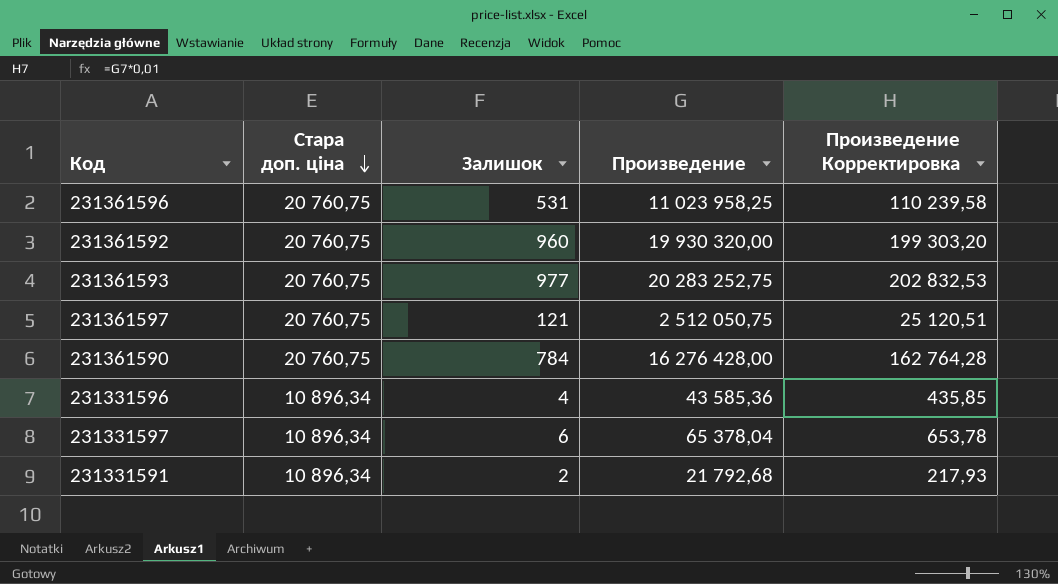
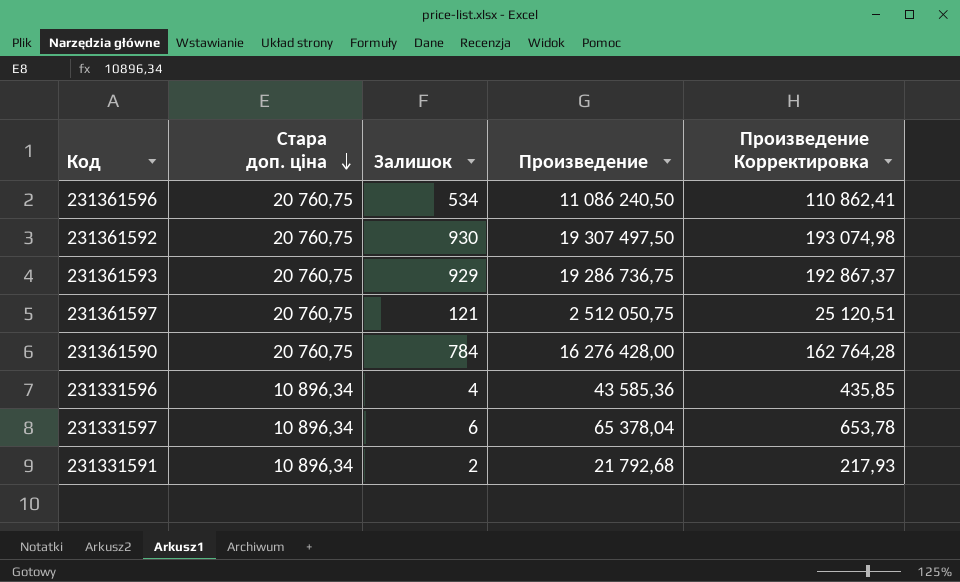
231361596 | Залишок: 531 -> 534
231361596 | Произведение: 11 023 958,25 -> 11 086 240,50
231361596 | Произведение Корректировка: 110 239,58 -> 110 862,41
231361592 | Залишок: 960 -> 930
231361592 | Произведение: 19 930 320,00 -> 19 307 497,50
231361592 | Произведение Корректировка: 199 303,20 -> 193 074,98
231361593 | Залишок: 977 -> 929
231361593 | Произведение: 20 283 252,75 -> 19 286 736,75
231361593 | Произведение Корректировка: 202 832,53 -> 192 867,37

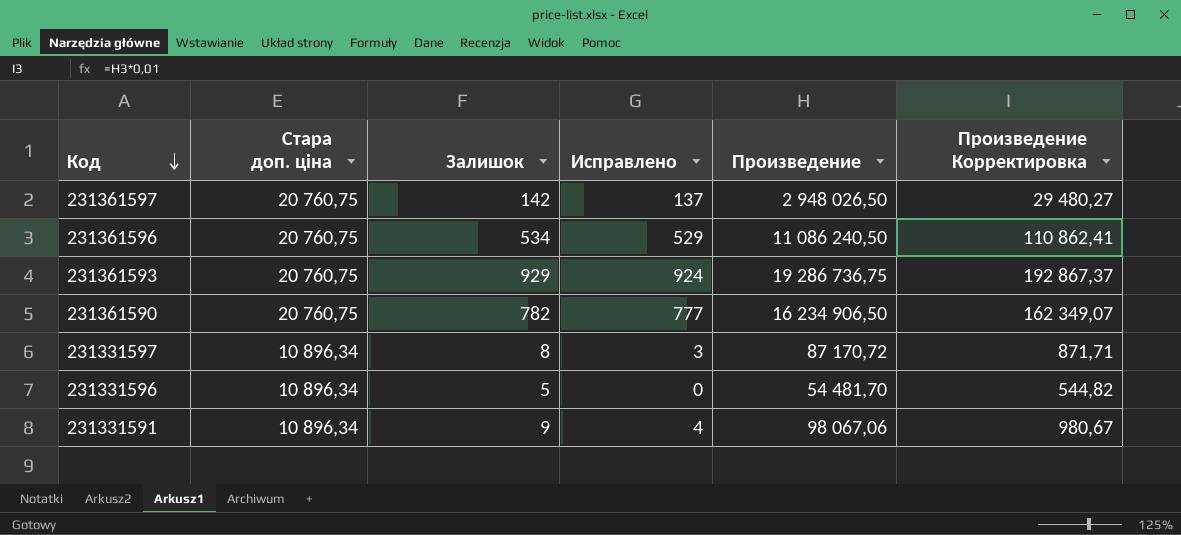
row order: Стара доп. ціна descending -> Код descending
column Исправлено | formula: none -> [Залишок] - 5
row 231361592: 20 760,75 | 930 | 19 307 497,50 | 193 074,98 -> none
231361597 | Залишок: 121 -> 142
231361597 | Произведение: 2 512 050,75 -> 2 948 026,50
231361597 | Произведение Корректировка: 25 120,51 -> 29 480,27
231361590 | Залишок: 784 -> 782
231361590 | Произведение: 16 276 428,00 -> 16 234 906,50
231361590 | Произведение Корректировка: 162 764,28 -> 162 349,07
231331597 | Залишок: 6 -> 8
231331597 | Произведение: 65 378,04 -> 87 170,72
231331597 | Произведение Корректировка: 653,78 -> 871,71
231331596 | Залишок: 4 -> 5
231331596 | Произведение: 43 585,36 -> 54 481,70
231331596 | Произведение Корректировка: 435,85 -> 544,82
231331591 | Залишок: 2 -> 9
231331591 | Произведение: 21 792,68 -> 98 067,06
231331591 | Произведение Корректировка: 217,93 -> 980,67

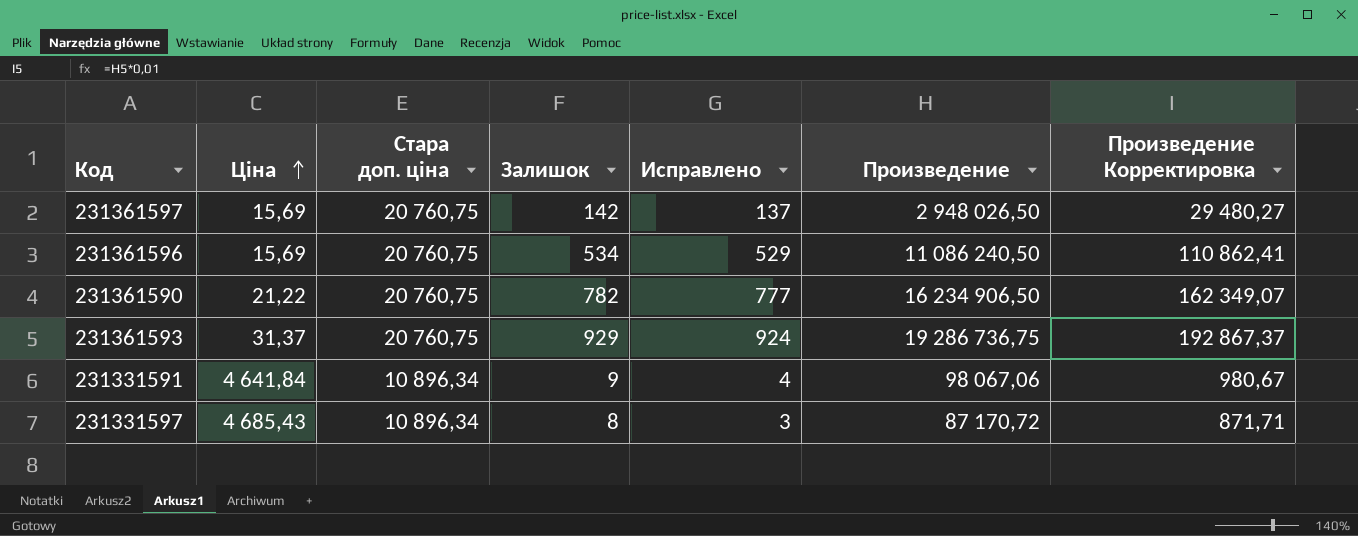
row order: Код descending -> Ціна ascending
column Ціна | position: none -> 2
row 231331596: 10 896,34 | 5 | 0 | 54 481,70 | 544,82 -> none

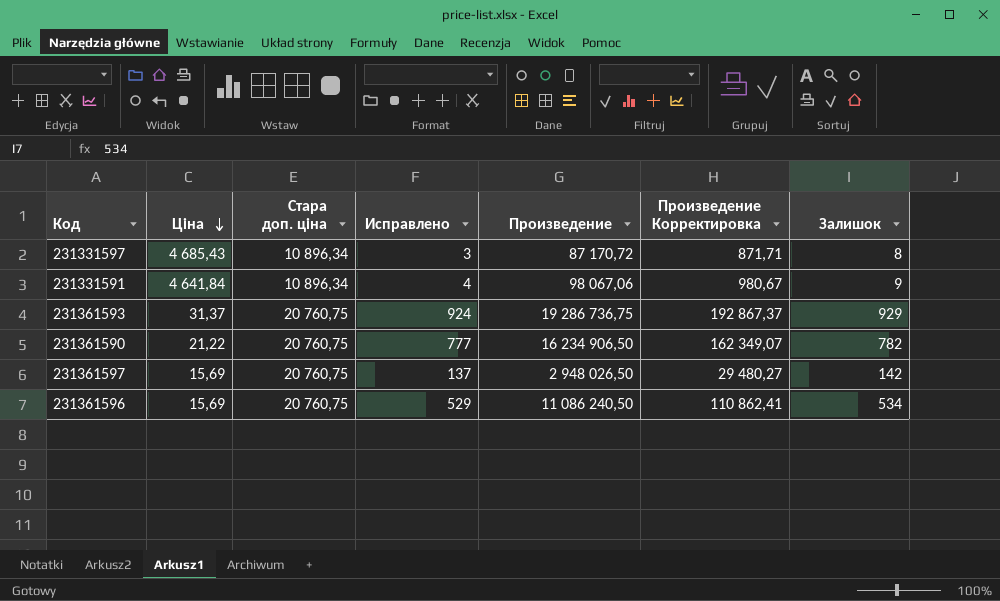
row order: Ціна ascending -> Ціна descending
column Залишок | position: 4 -> 7

